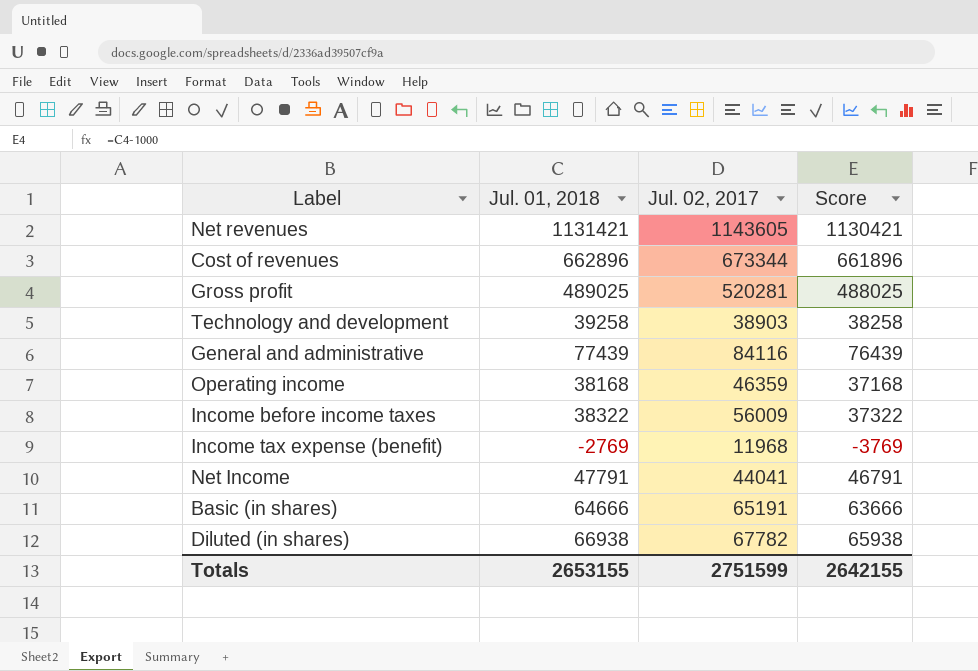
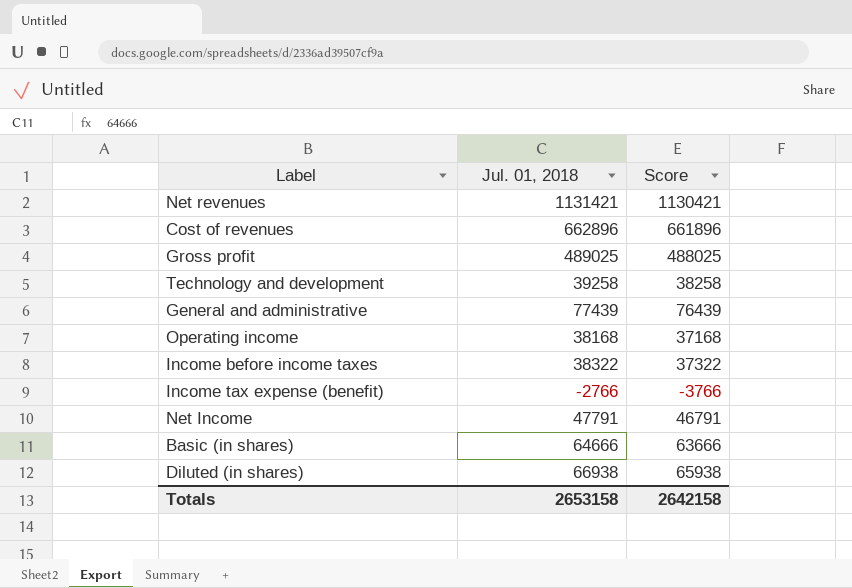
column Jul. 02, 2017 | position: 3 -> none
Income tax expense (benefit) | Jul. 01, 2018: -2769 -> -2766
Income tax expense (benefit) | Score: -3769 -> -3766
Totals | Jul. 01, 2018: 2653155 -> 2653158
Totals | Score: 2642155 -> 2642158

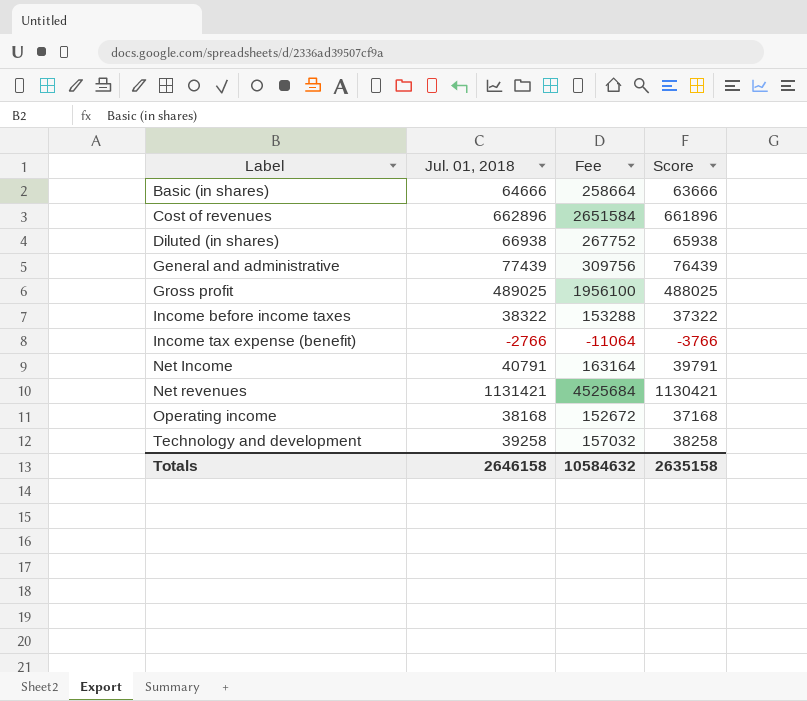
row order: none -> Label ascending
column Fee | formula: none -> [Jul. 01, 2018] * 4
Net Income | Jul. 01, 2018: 47791 -> 40791
Net Income | Score: 46791 -> 39791
Totals | Jul. 01, 2018: 2653158 -> 2646158
Totals | Score: 2642158 -> 2635158

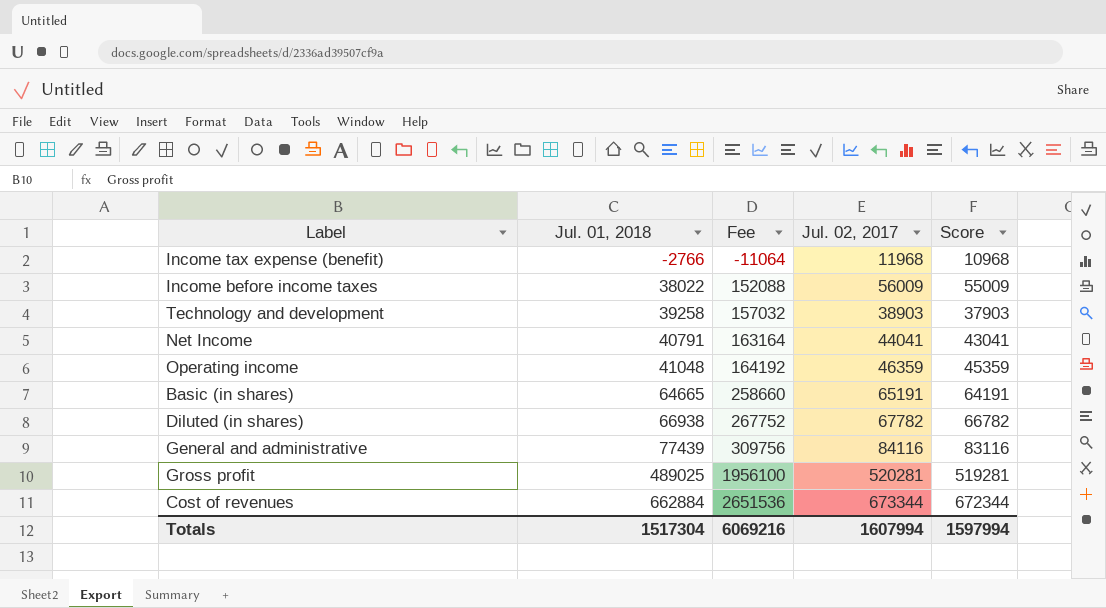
row order: Label ascending -> Jul. 01, 2018 ascending
column Jul. 02, 2017 | position: none -> 4
column Score | formula: [Jul. 01, 2018] - 1000 -> [Jul. 02, 2017] - 1000
row Net revenues: 1131421 | 4525684 | 1130421 -> none
Income before income taxes | Jul. 01, 2018: 38322 -> 38022
Income before income taxes | Fee: 153288 -> 152088
Operating income | Jul. 01, 2018: 38168 -> 41048
Operating income | Fee: 152672 -> 164192
Basic (in shares) | Jul. 01, 2018: 64666 -> 64665
Basic (in shares) | Fee: 258664 -> 258660
Cost of revenues | Jul. 01, 2018: 662896 -> 662884
Cost of revenues | Fee: 2651584 -> 2651536
Totals | Jul. 01, 2018: 2646158 -> 1517304
Totals | Fee: 10584632 -> 6069216
Totals | Score: 2635158 -> 1597994

